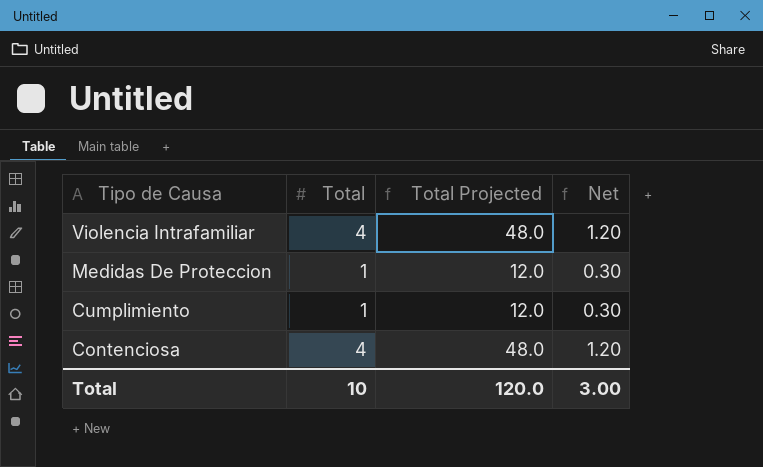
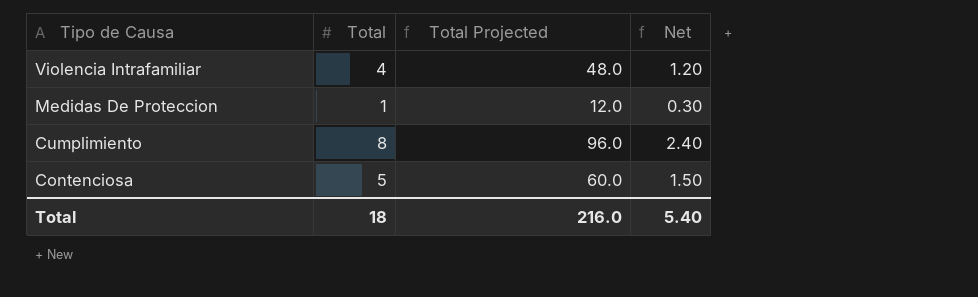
Cumplimiento | Total: 1 -> 8
Cumplimiento | Total Projected: 12.0 -> 96.0
Cumplimiento | Net: 0.30 -> 2.40
Contenciosa | Total: 4 -> 5
Contenciosa | Total Projected: 48.0 -> 60.0
Contenciosa | Net: 1.20 -> 1.50
Total | Total: 10 -> 18
Total | Total Projected: 120.0 -> 216.0
Total | Net: 3.00 -> 5.40

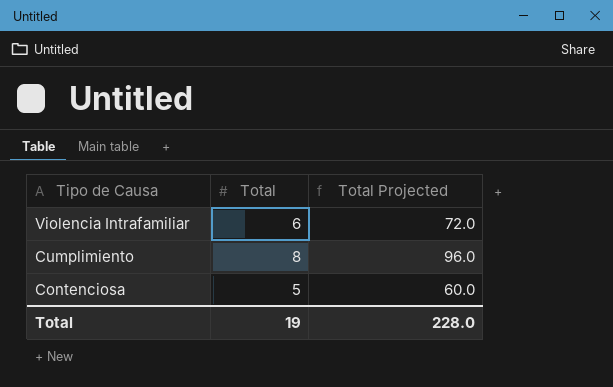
column Net | formula: [Total] * 0.3 -> none
row Medidas De Proteccion: 1 | 12.0 | 0.30 -> none
Violencia Intrafamiliar | Total: 4 -> 6
Violencia Intrafamiliar | Total Projected: 48.0 -> 72.0
Total | Total: 18 -> 19
Total | Total Projected: 216.0 -> 228.0

